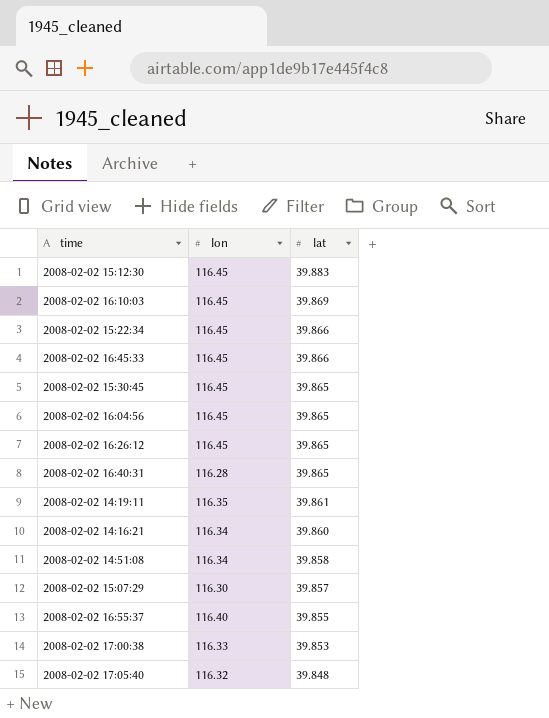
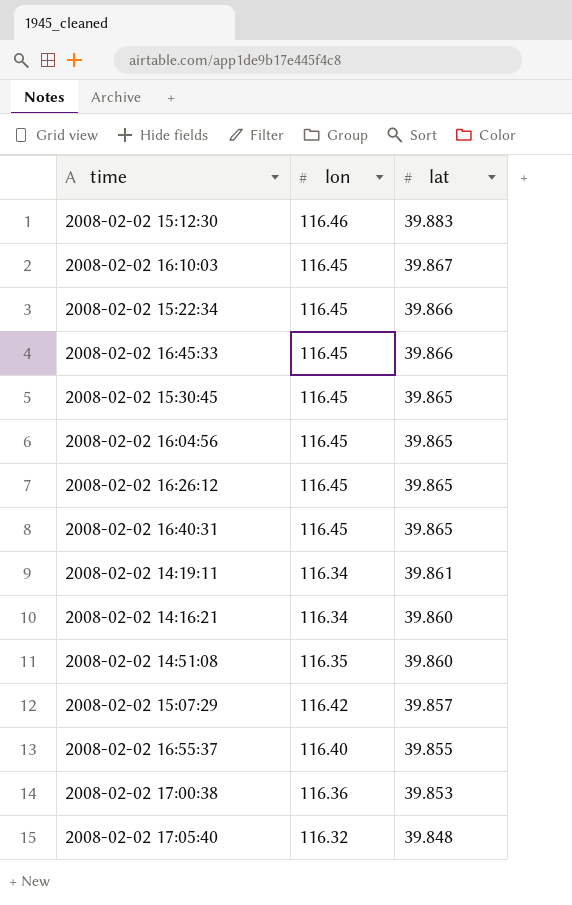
2008-02-02 15:12:30 | lon: 116.45 -> 116.46
2008-02-02 16:10:03 | lat: 39.869 -> 39.867
2008-02-02 16:40:31 | lon: 116.28 -> 116.45
2008-02-02 14:19:11 | lon: 116.35 -> 116.34
2008-02-02 14:51:08 | lon: 116.34 -> 116.35
2008-02-02 14:51:08 | lat: 39.858 -> 39.860
2008-02-02 15:07:29 | lon: 116.30 -> 116.42
2008-02-02 17:00:38 | lon: 116.33 -> 116.36

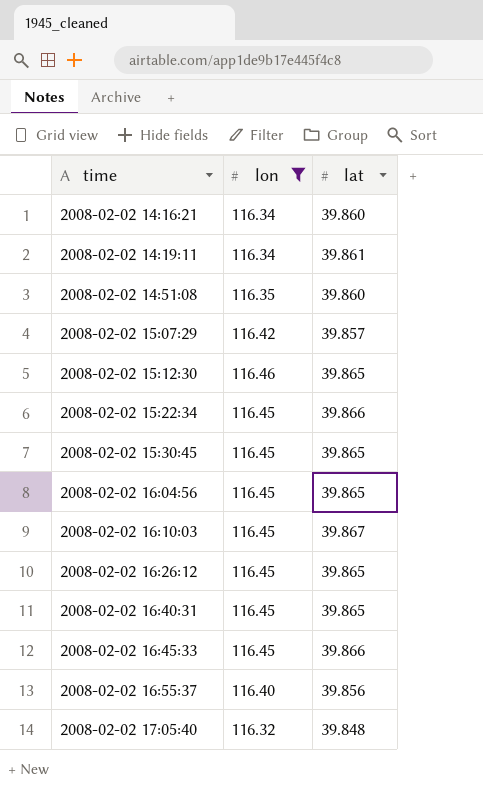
filter: none -> lon != 116.36
row order: lat descending -> time ascending
2008-02-02 15:12:30 | lat: 39.883 -> 39.865
2008-02-02 16:55:37 | lat: 39.855 -> 39.856

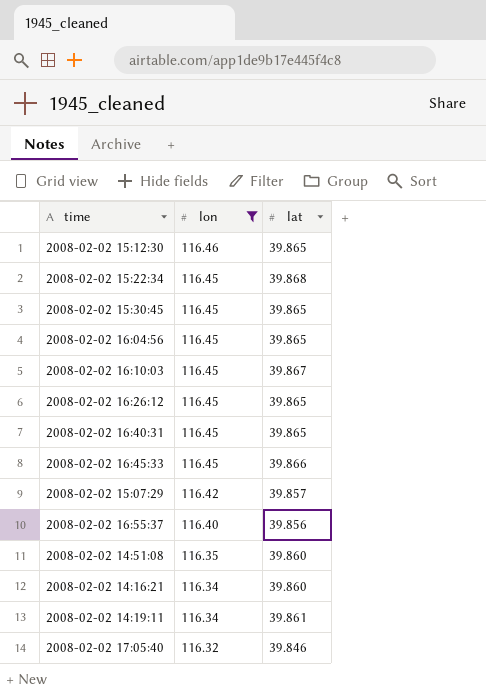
row order: time ascending -> lon descending
2008-02-02 15:22:34 | lat: 39.866 -> 39.868
2008-02-02 17:05:40 | lat: 39.848 -> 39.846

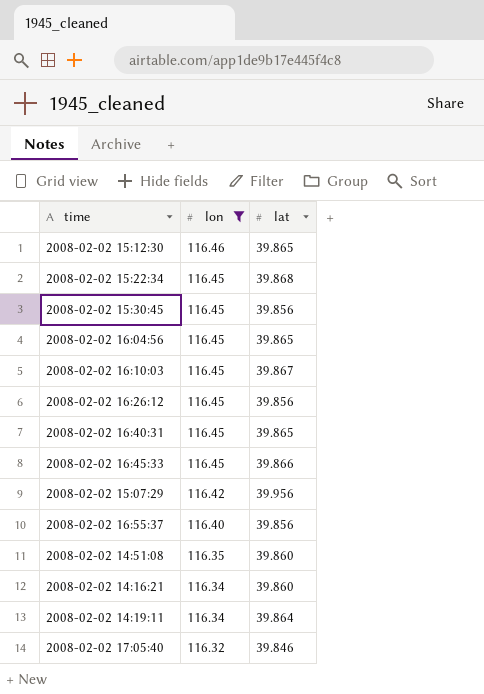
2008-02-02 15:30:45 | lat: 39.865 -> 39.856
2008-02-02 16:26:12 | lat: 39.865 -> 39.856
2008-02-02 15:07:29 | lat: 39.857 -> 39.956
2008-02-02 14:19:11 | lat: 39.861 -> 39.864

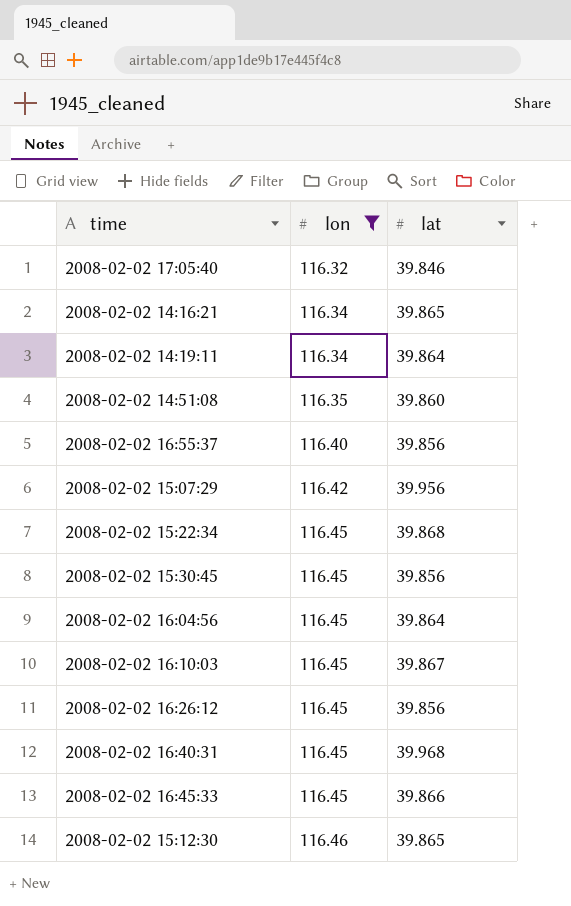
row order: lon descending -> lon ascending
2008-02-02 14:16:21 | lat: 39.860 -> 39.865
2008-02-02 16:04:56 | lat: 39.865 -> 39.864
2008-02-02 16:40:31 | lat: 39.865 -> 39.968

